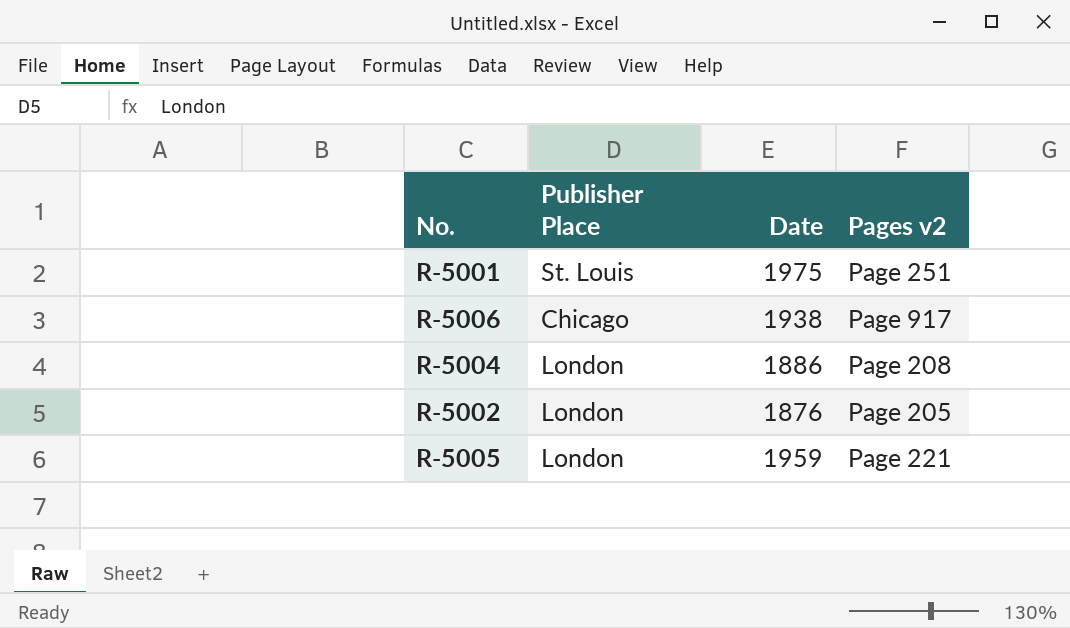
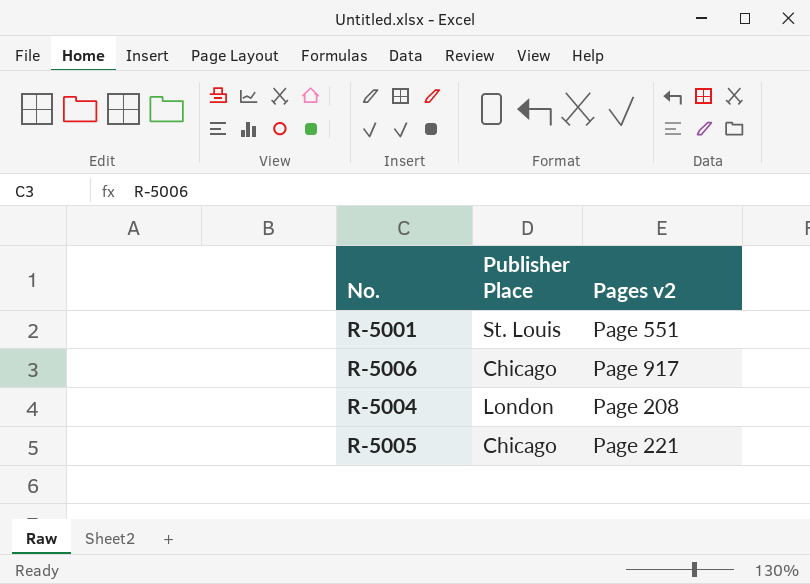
column Date | position: 3 -> none
row R-5002: London | 1876 | Page 205 -> none
R-5001 | Pages v2: Page 251 -> Page 551
R-5005 | Publisher Place: London -> Chicago

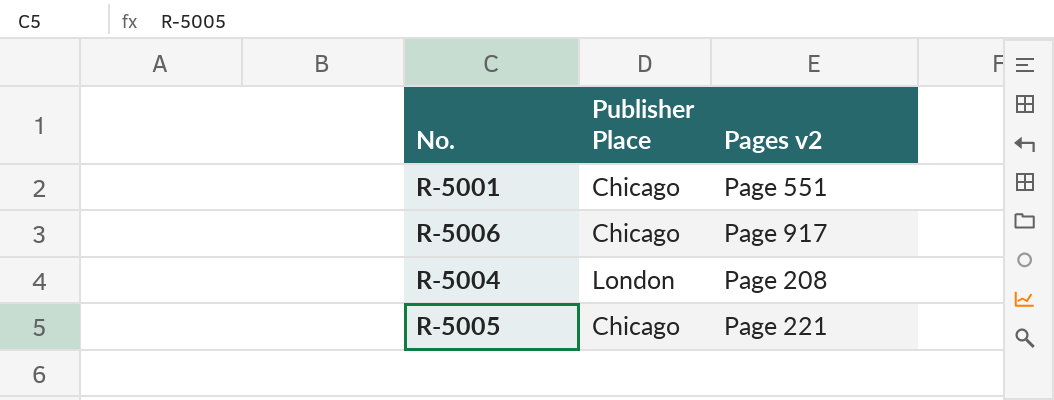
R-5001 | Publisher Place: St. Louis -> Chicago

